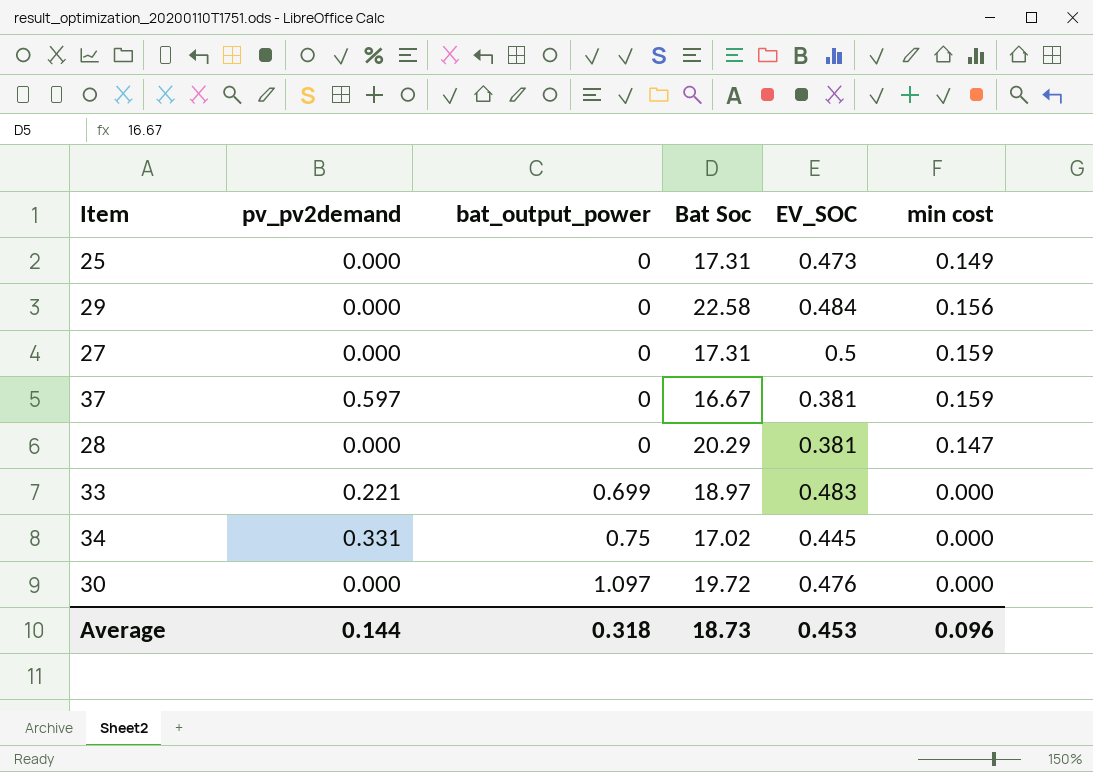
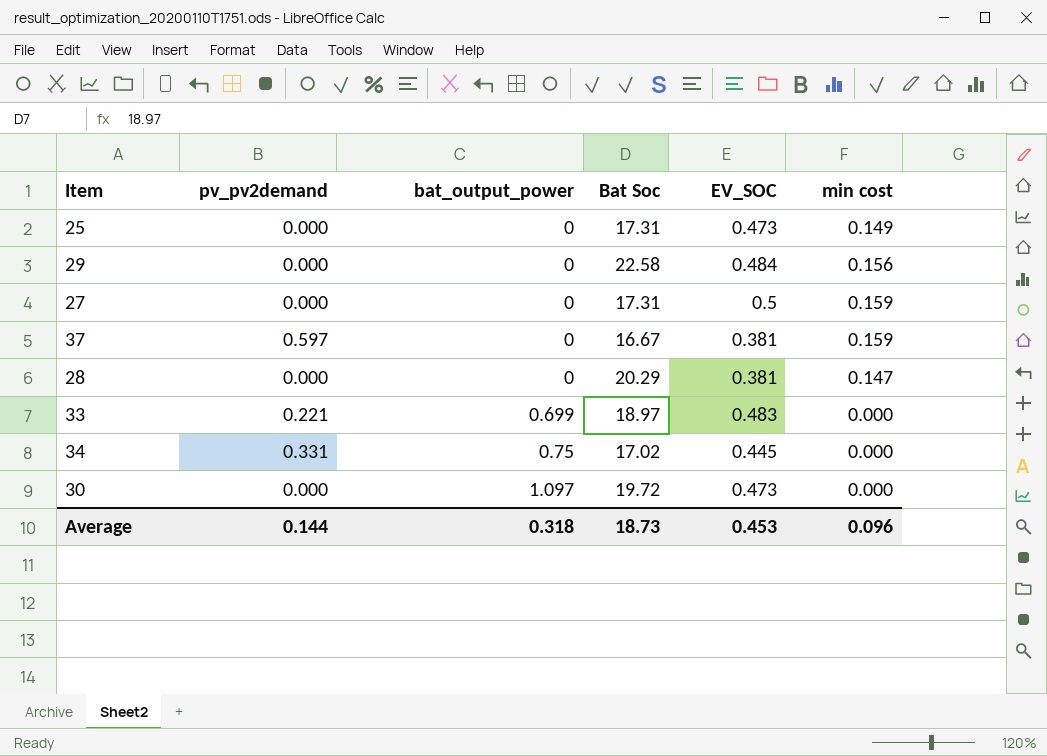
30 | EV_SOC: 0.476 -> 0.473

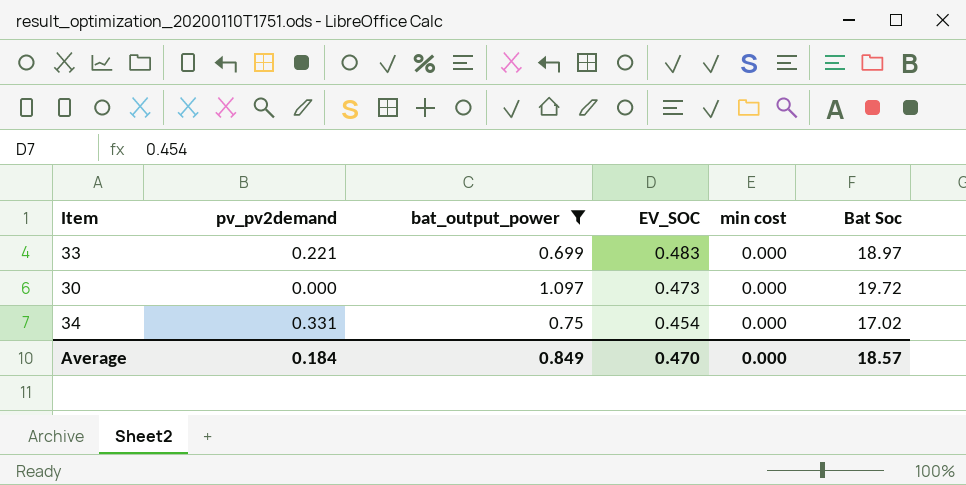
filter: none -> bat_output_power != 0
row order: bat_output_power ascending -> EV_SOC descending
column Bat Soc | position: 4 -> 6
34 | EV_SOC: 0.445 -> 0.454
Average | pv_pv2demand: 0.144 -> 0.184
Average | bat_output_power: 0.318 -> 0.849
Average | EV_SOC: 0.453 -> 0.470
Average | min cost: 0.096 -> 0.000
Average | Bat Soc: 18.73 -> 18.57

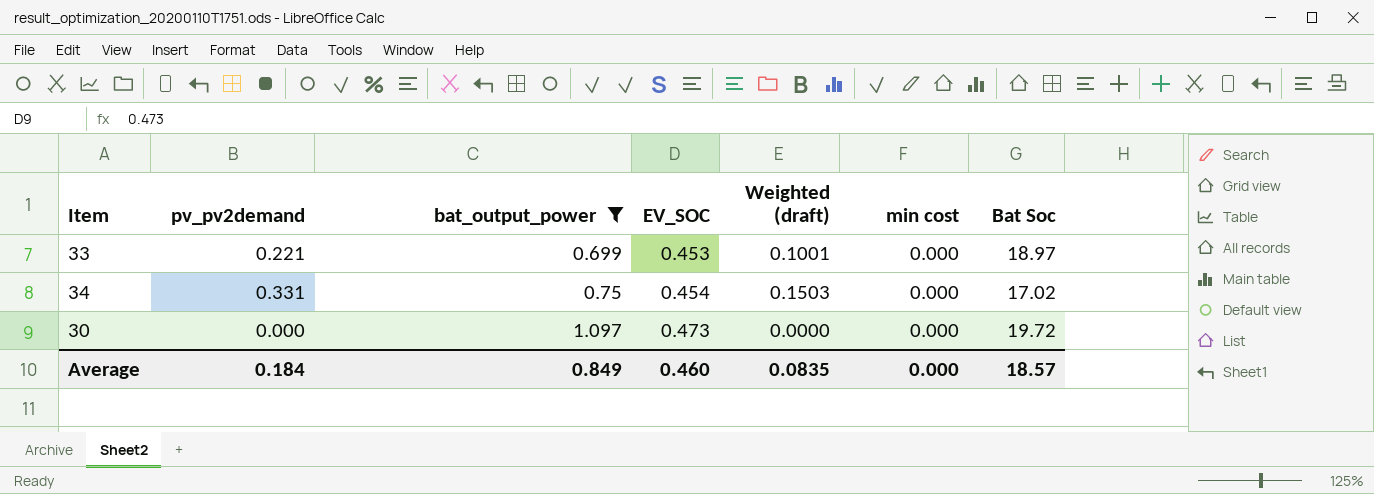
row order: EV_SOC descending -> bat_output_power ascending
column Weighted (draft) | formula: none -> [pv_pv2demand] * [EV_SOC]
33 | EV_SOC: 0.483 -> 0.453
Average | EV_SOC: 0.470 -> 0.460

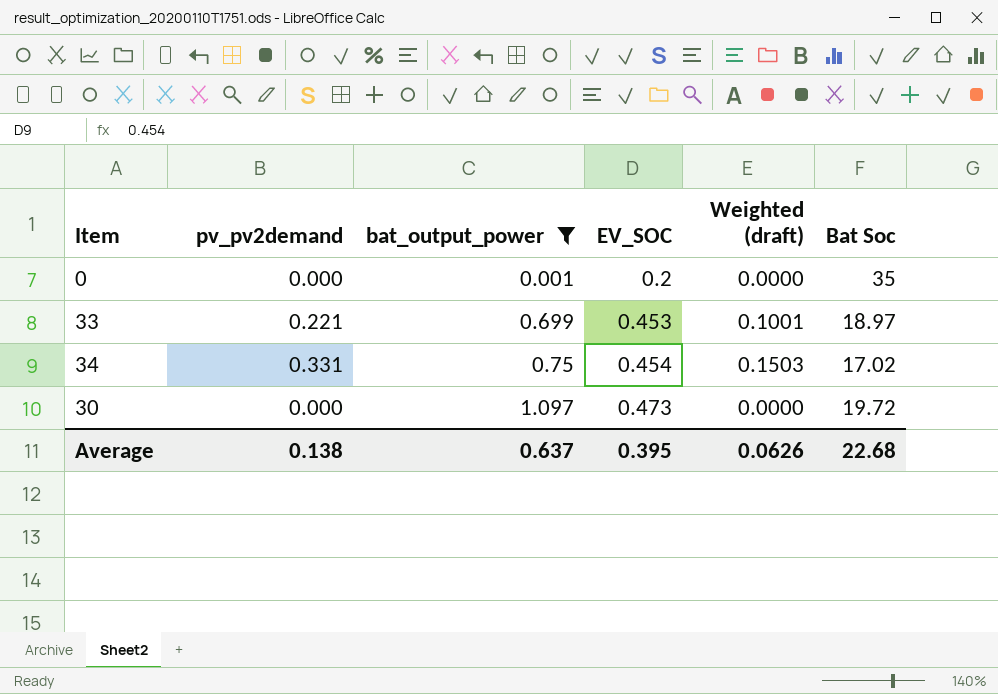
column min cost | position: 6 -> none
row 0: none -> 0.000 | 0.001 | 0.2 | 0.0000 | 35
Average | pv_pv2demand: 0.184 -> 0.138
Average | bat_output_power: 0.849 -> 0.637
Average | EV_SOC: 0.460 -> 0.395
Average | Weighted (draft): 0.0835 -> 0.0626
Average | Bat Soc: 18.57 -> 22.68

